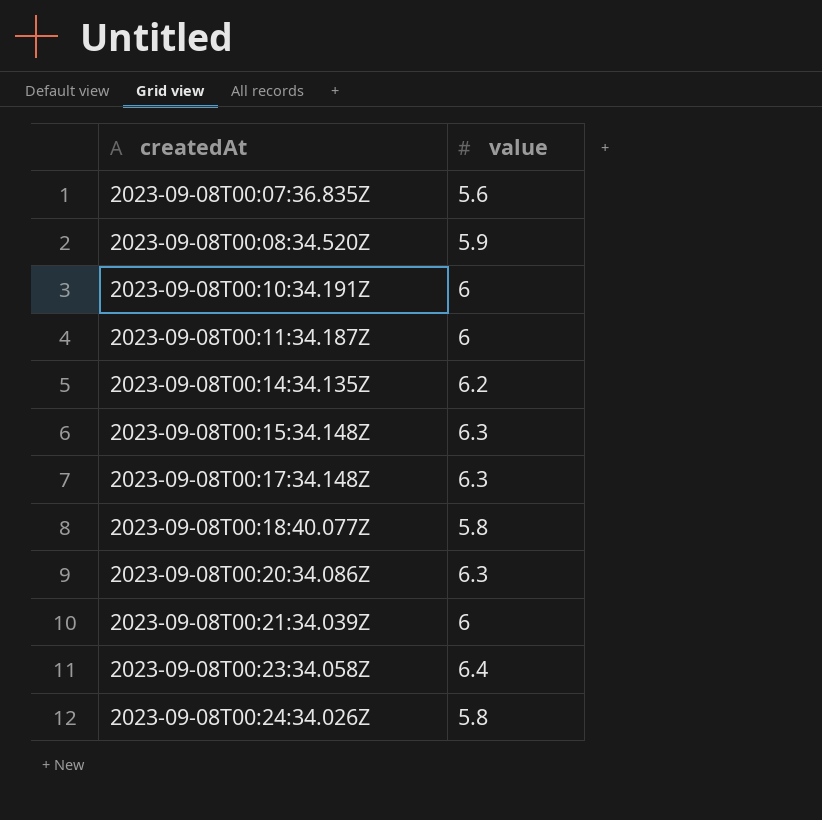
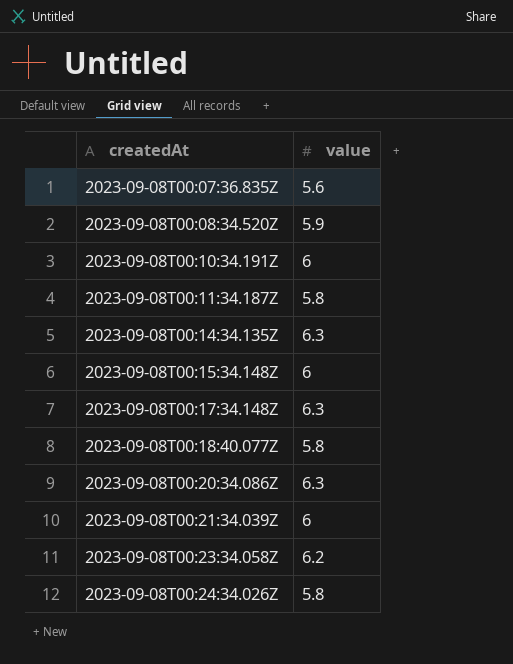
2023-09-08T00:11:34.187Z | value: 6 -> 5.8
2023-09-08T00:14:34.135Z | value: 6.2 -> 6.3
2023-09-08T00:15:34.148Z | value: 6.3 -> 6
2023-09-08T00:23:34.058Z | value: 6.4 -> 6.2

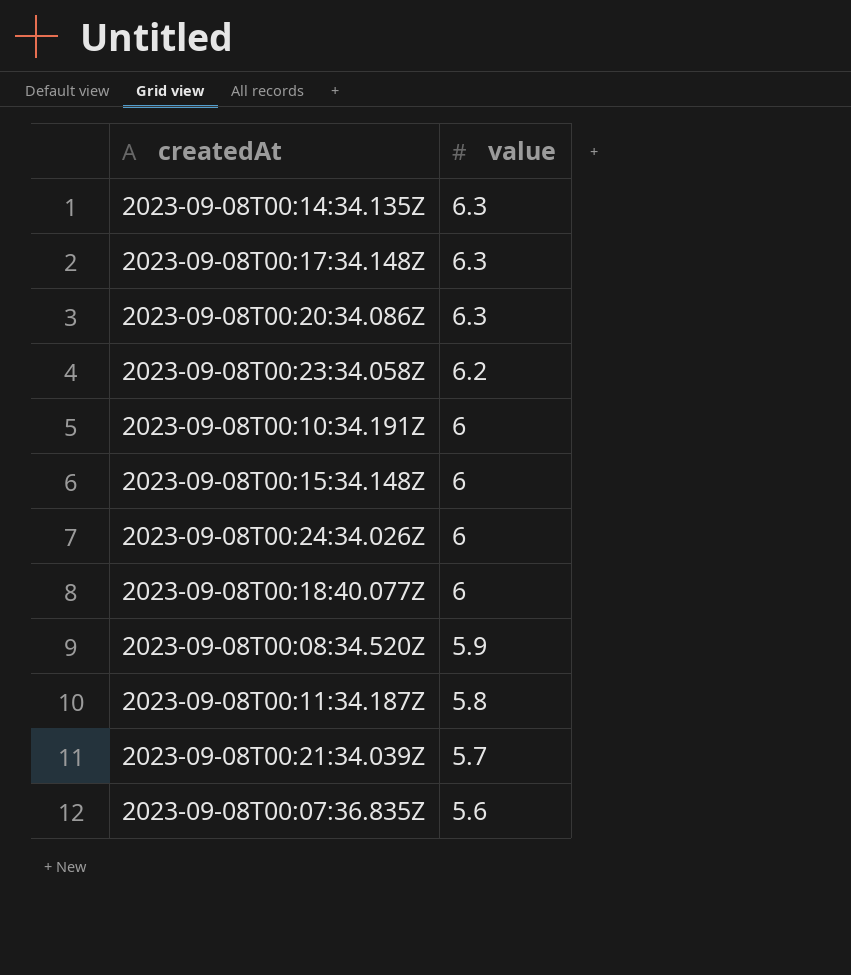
row order: createdAt ascending -> value descending
2023-09-08T00:24:34.026Z | value: 5.8 -> 6
2023-09-08T00:18:40.077Z | value: 5.8 -> 6
2023-09-08T00:21:34.039Z | value: 6 -> 5.7

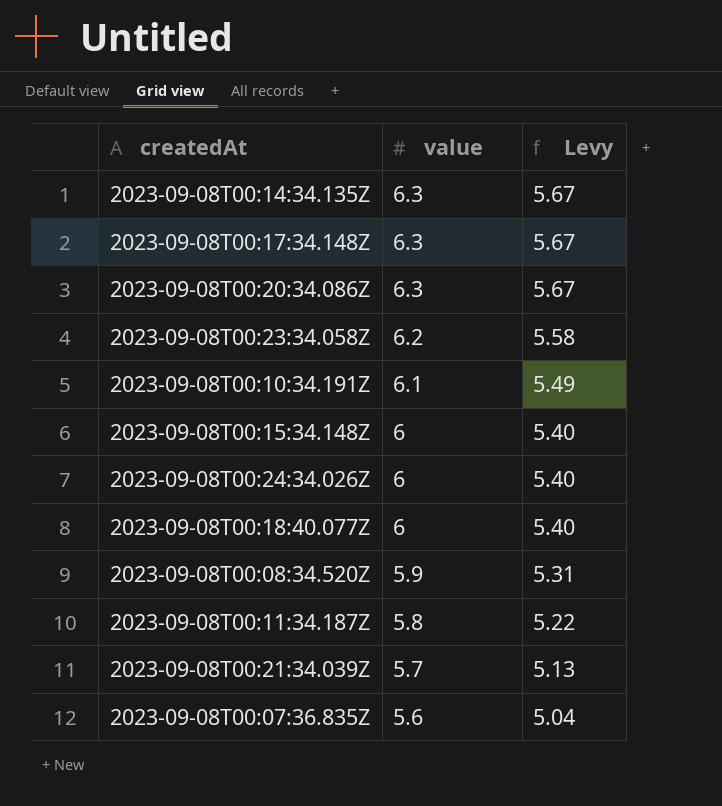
column Levy | formula: none -> [value] * 0.9
2023-09-08T00:10:34.191Z | value: 6 -> 6.1

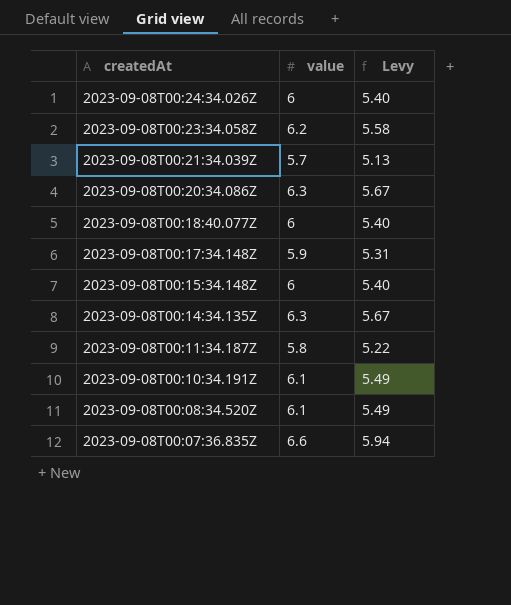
row order: value descending -> createdAt descending
2023-09-08T00:17:34.148Z | value: 6.3 -> 5.9
2023-09-08T00:17:34.148Z | Levy: 5.67 -> 5.31
2023-09-08T00:08:34.520Z | value: 5.9 -> 6.1
2023-09-08T00:08:34.520Z | Levy: 5.31 -> 5.49
2023-09-08T00:07:36.835Z | value: 5.6 -> 6.6
2023-09-08T00:07:36.835Z | Levy: 5.04 -> 5.94

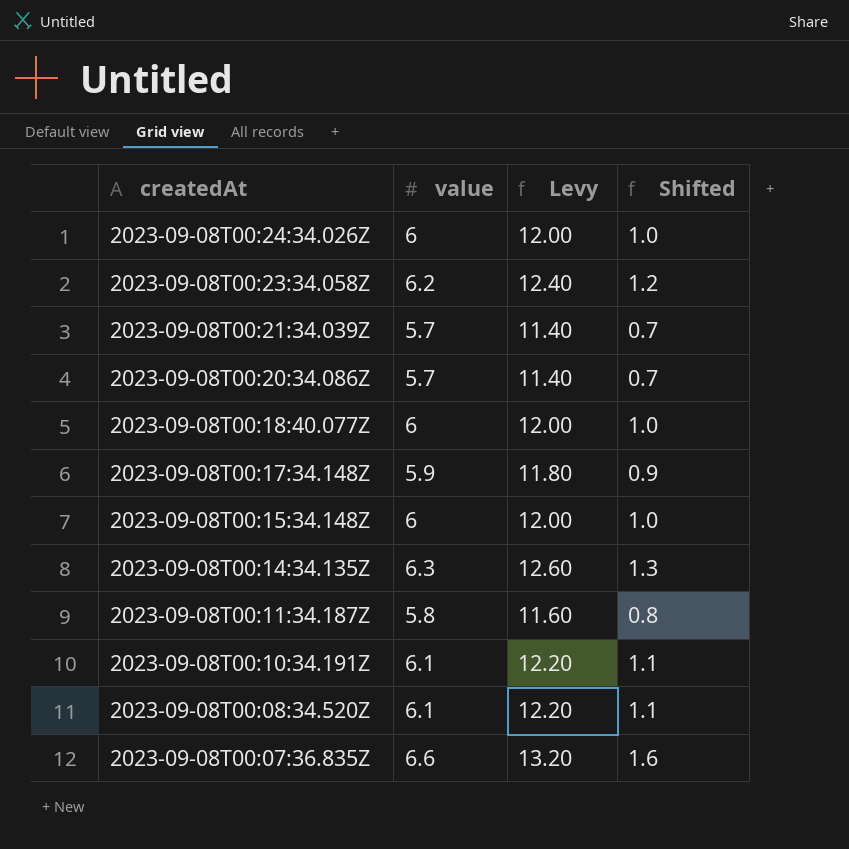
column Levy | formula: [value] * 0.9 -> [value] * 2
column Shifted | formula: none -> [value] - 5
2023-09-08T00:20:34.086Z | value: 6.3 -> 5.7

